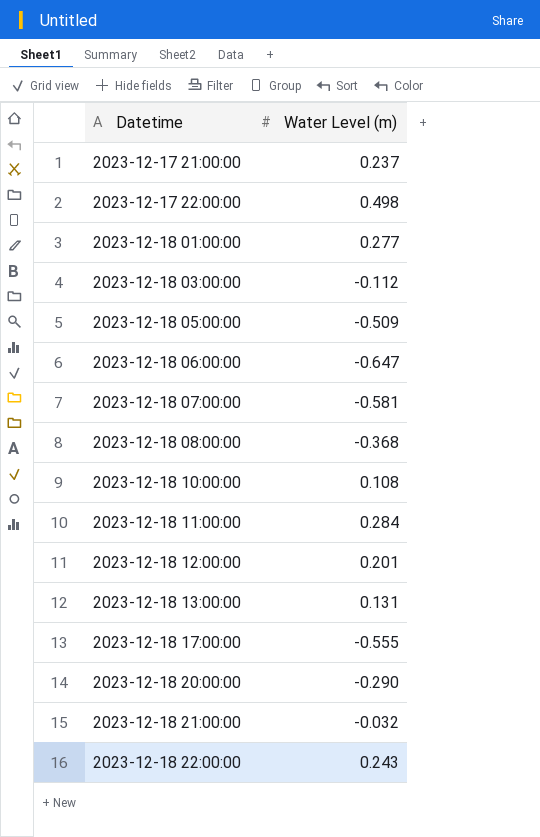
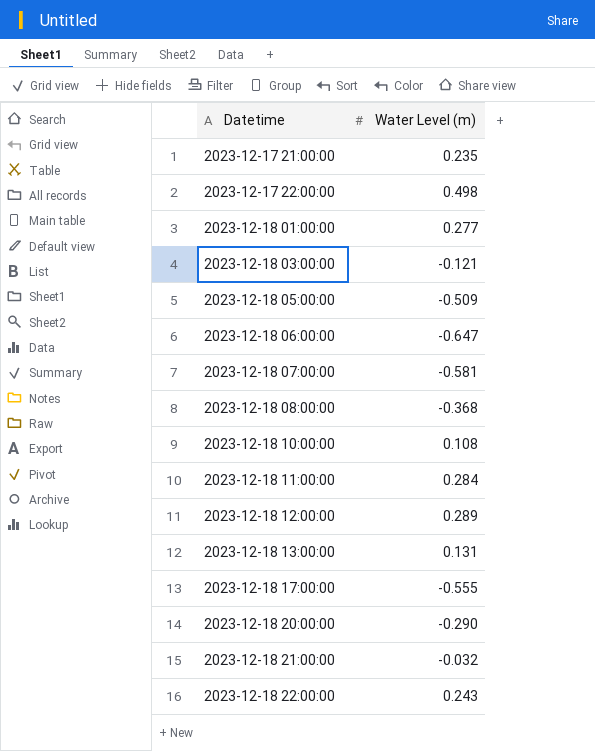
2023-12-17 21:00:00 | Water Level (m): 0.237 -> 0.235
2023-12-18 03:00:00 | Water Level (m): -0.112 -> -0.121
2023-12-18 12:00:00 | Water Level (m): 0.201 -> 0.289

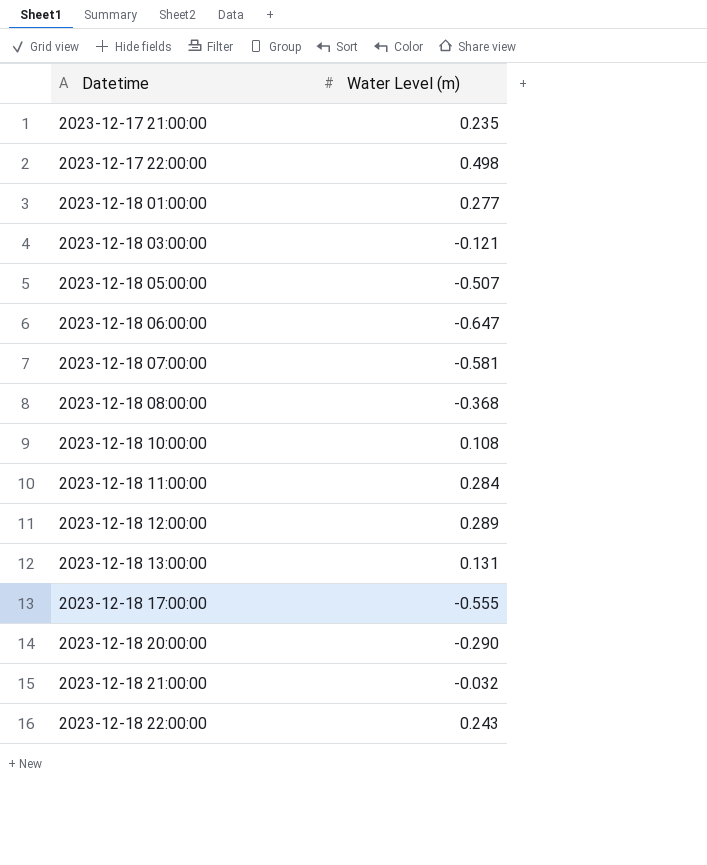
2023-12-18 05:00:00 | Water Level (m): -0.509 -> -0.507

